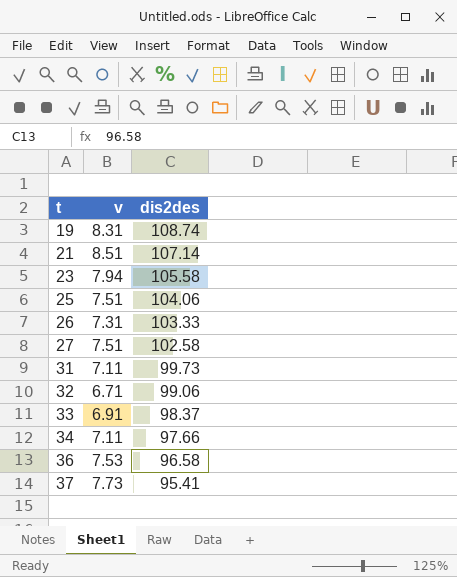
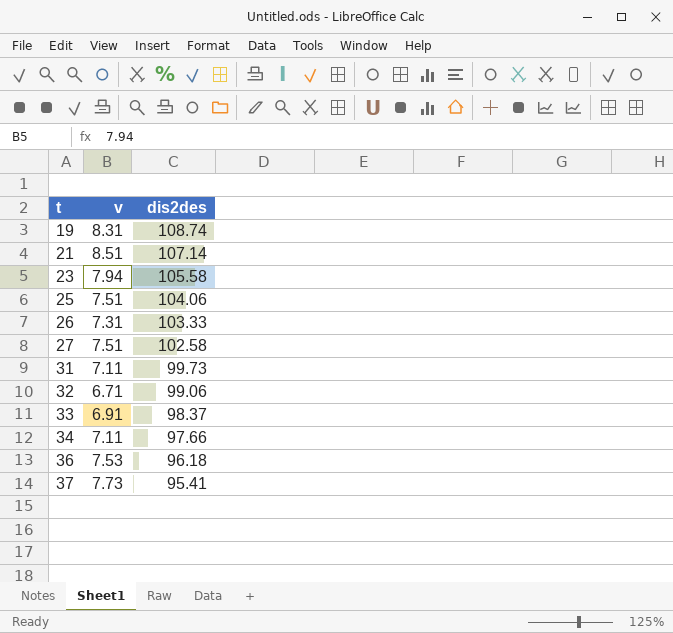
36 | dis2des: 96.58 -> 96.18

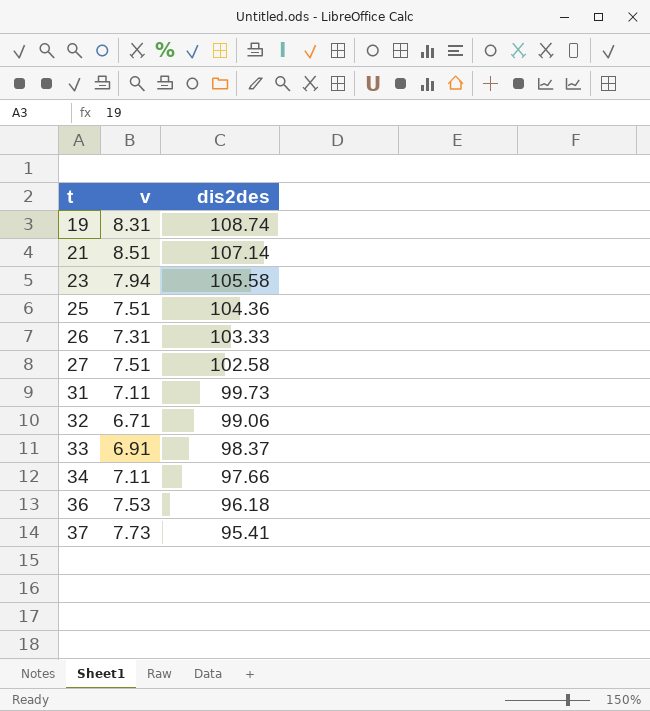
25 | dis2des: 104.06 -> 104.36

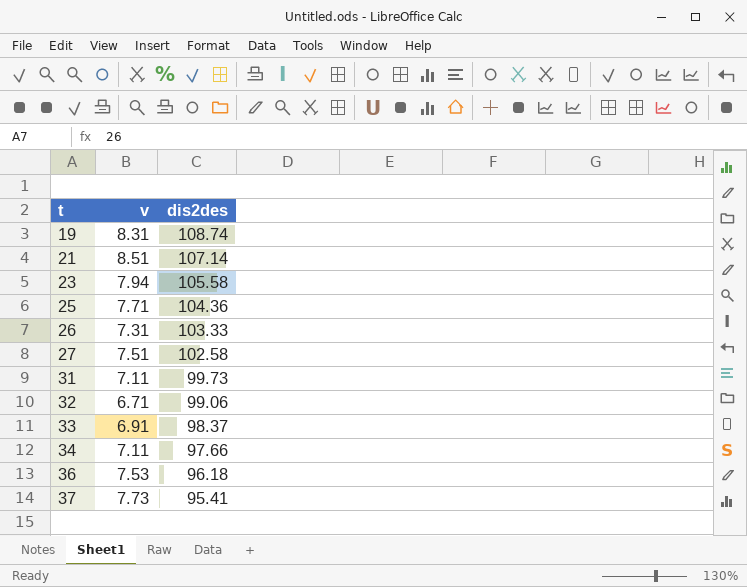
25 | v: 7.51 -> 7.71

